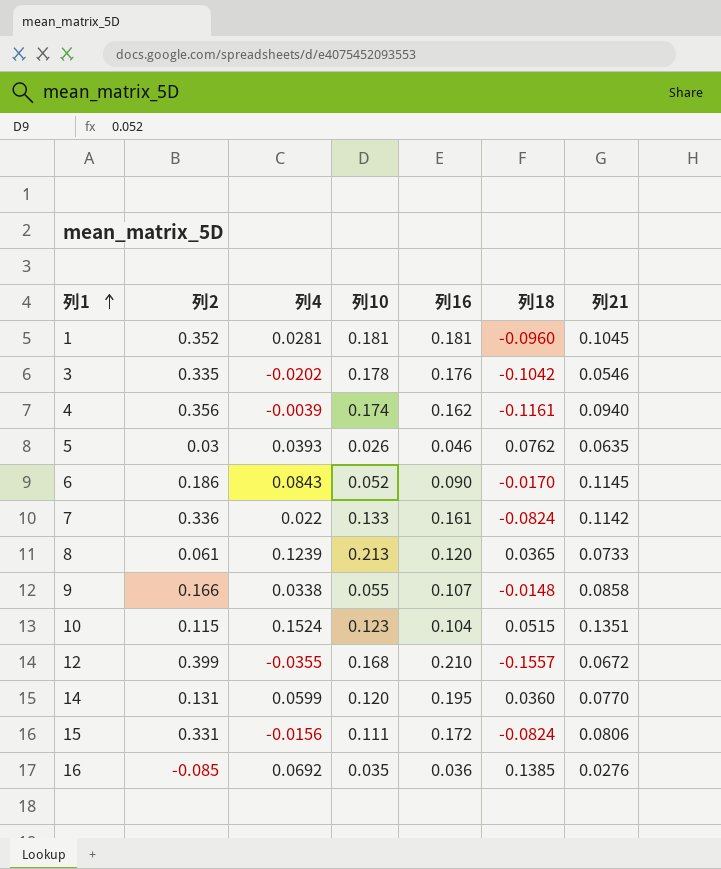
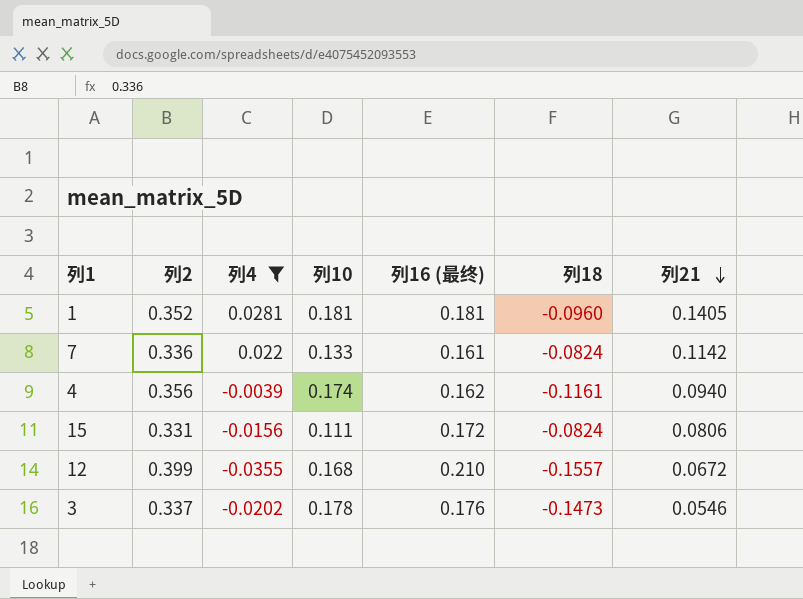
filter: none -> 列4 <= 0.0281
row order: 列1 ascending -> 列21 descending
column name: 列16 -> 列16 (最终)
1 | 列21: 0.1045 -> 0.1405
3 | 列2: 0.335 -> 0.337
3 | 列18: -0.1042 -> -0.1473

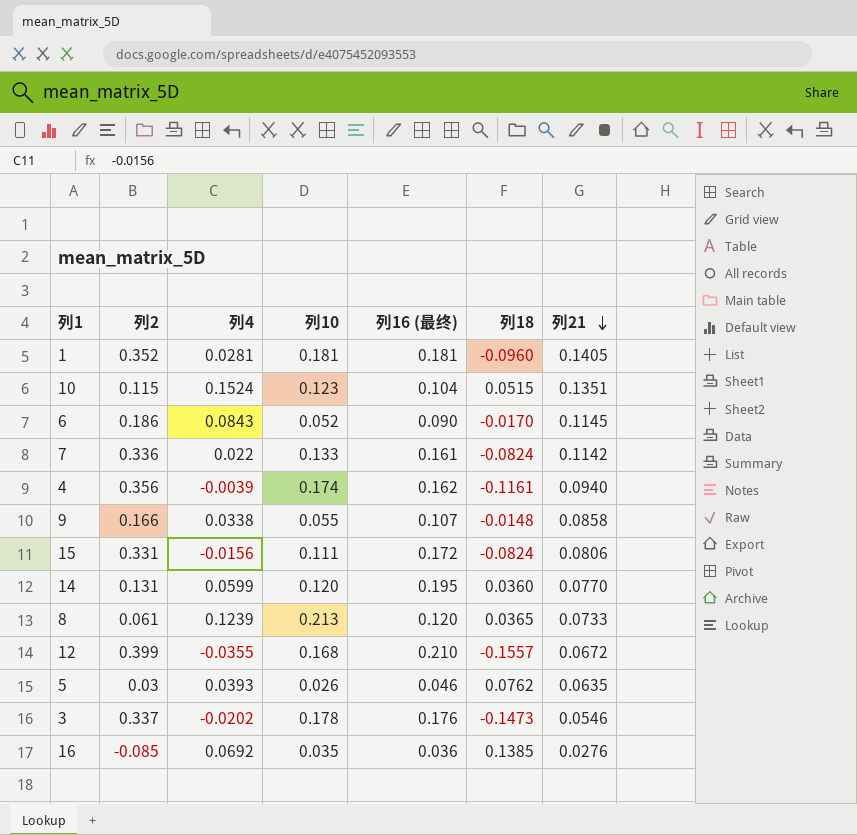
filter: 列4 <= 0.0281 -> none

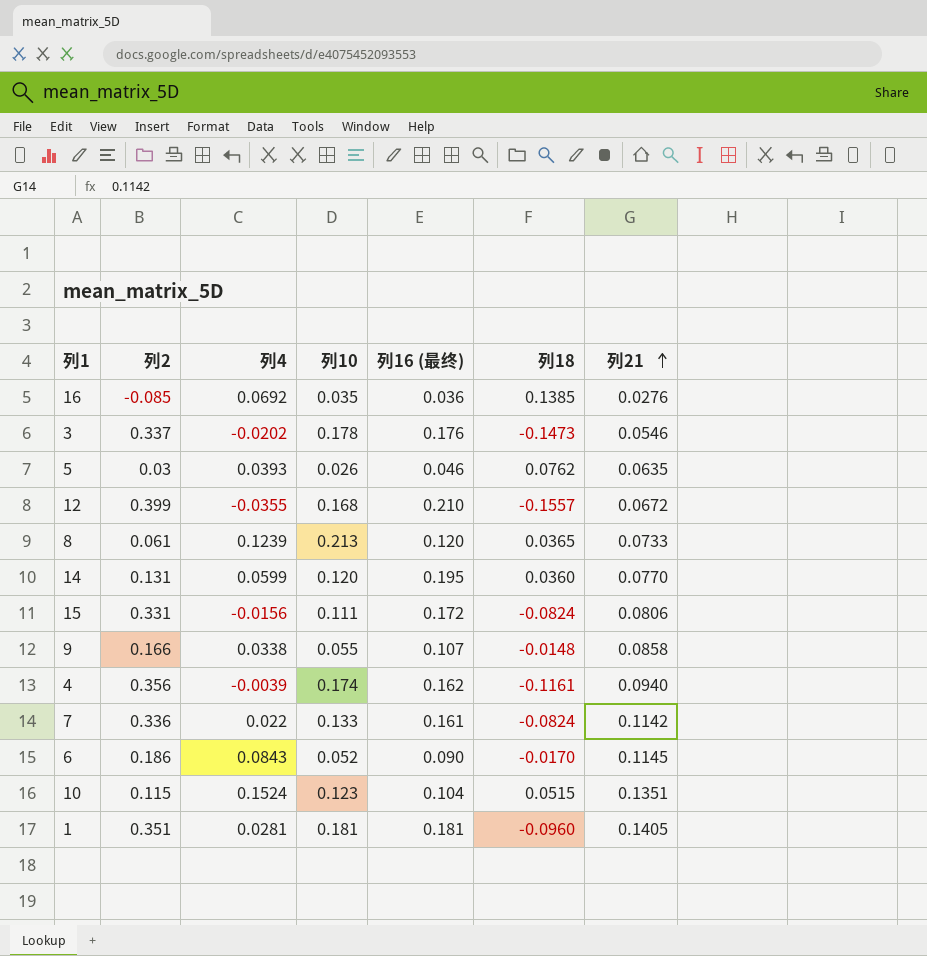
row order: 列21 descending -> 列21 ascending
1 | 列2: 0.352 -> 0.351

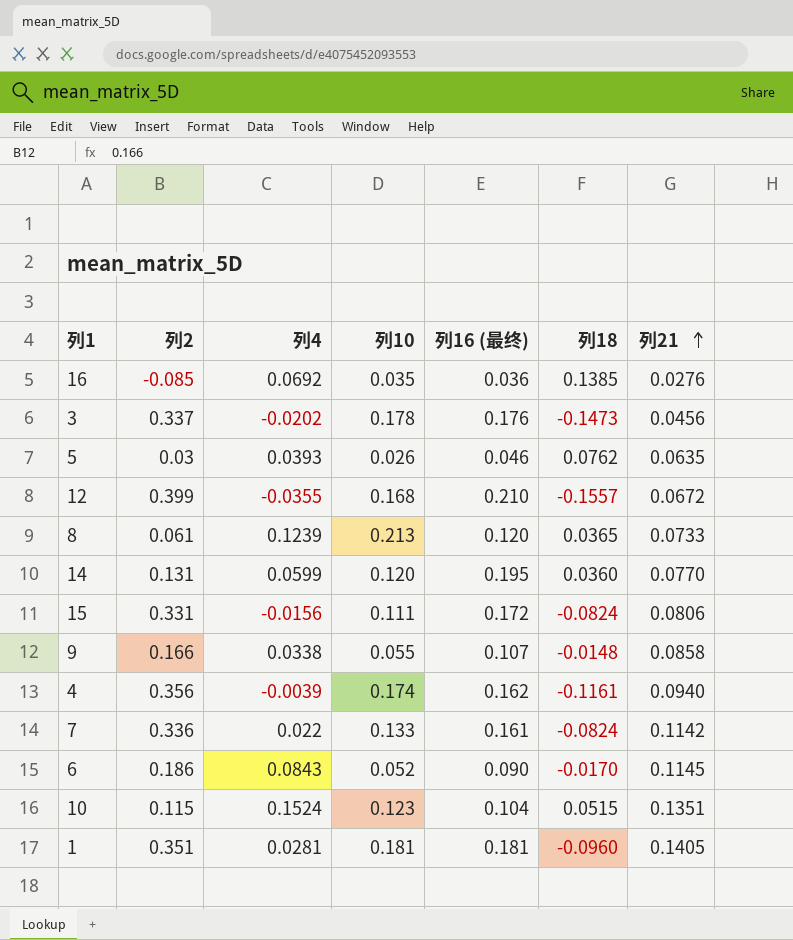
3 | 列21: 0.0546 -> 0.0456

